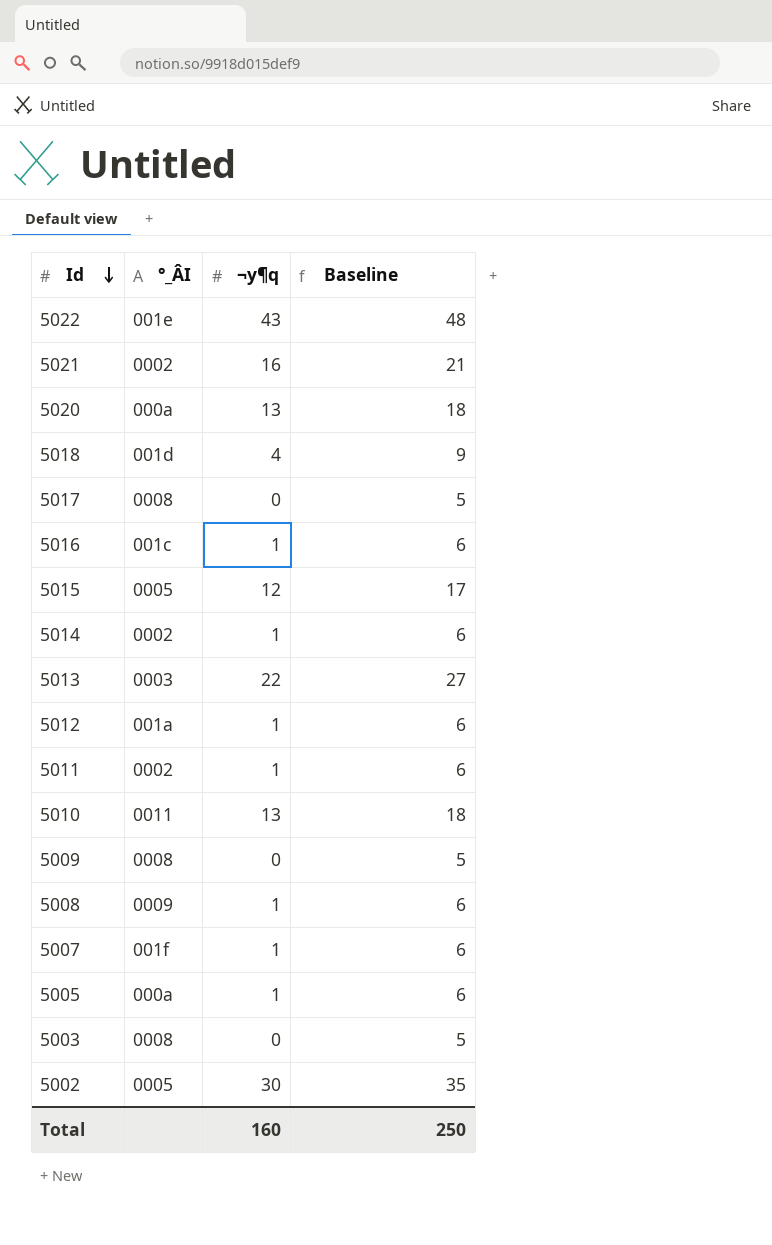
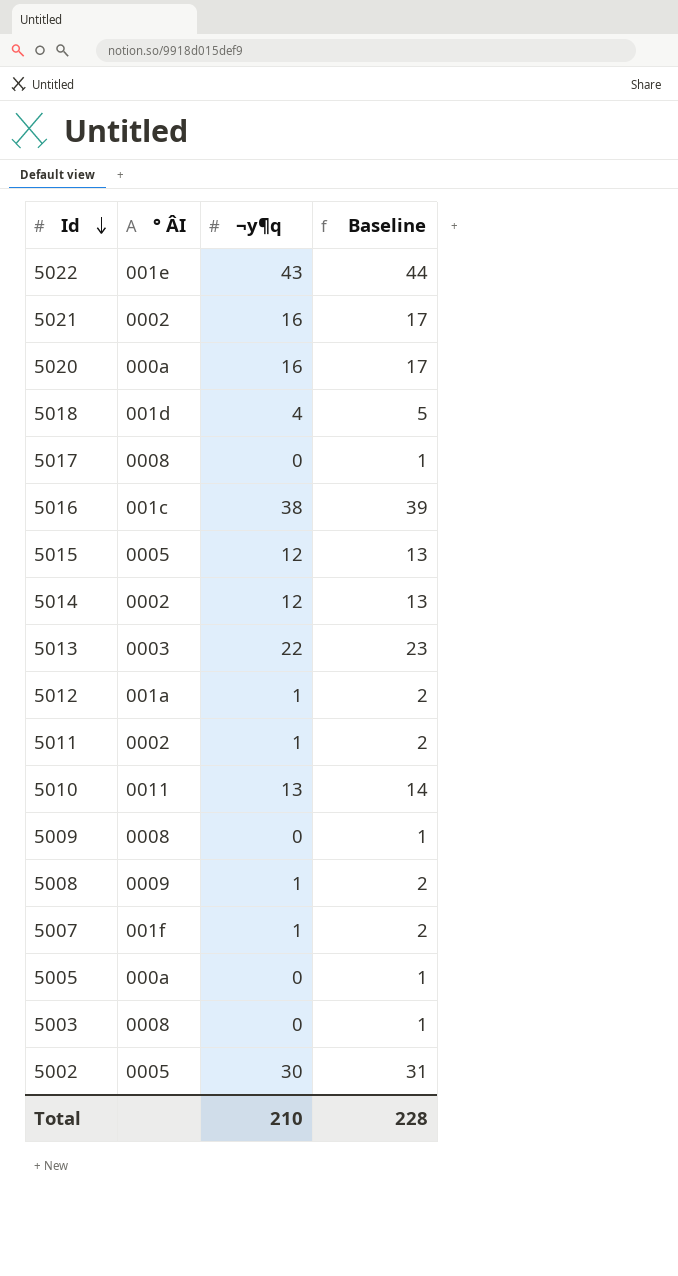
column name: °_ÂI -> ° ÂI
column Baseline | formula: [¬y¶q] + 5 -> [¬y¶q] + 1
5020 | ¬y¶q: 13 -> 16
5016 | ¬y¶q: 1 -> 38
5014 | ¬y¶q: 1 -> 12
5005 | ¬y¶q: 1 -> 0
Total | ¬y¶q: 160 -> 210
Total | Baseline: 250 -> 228

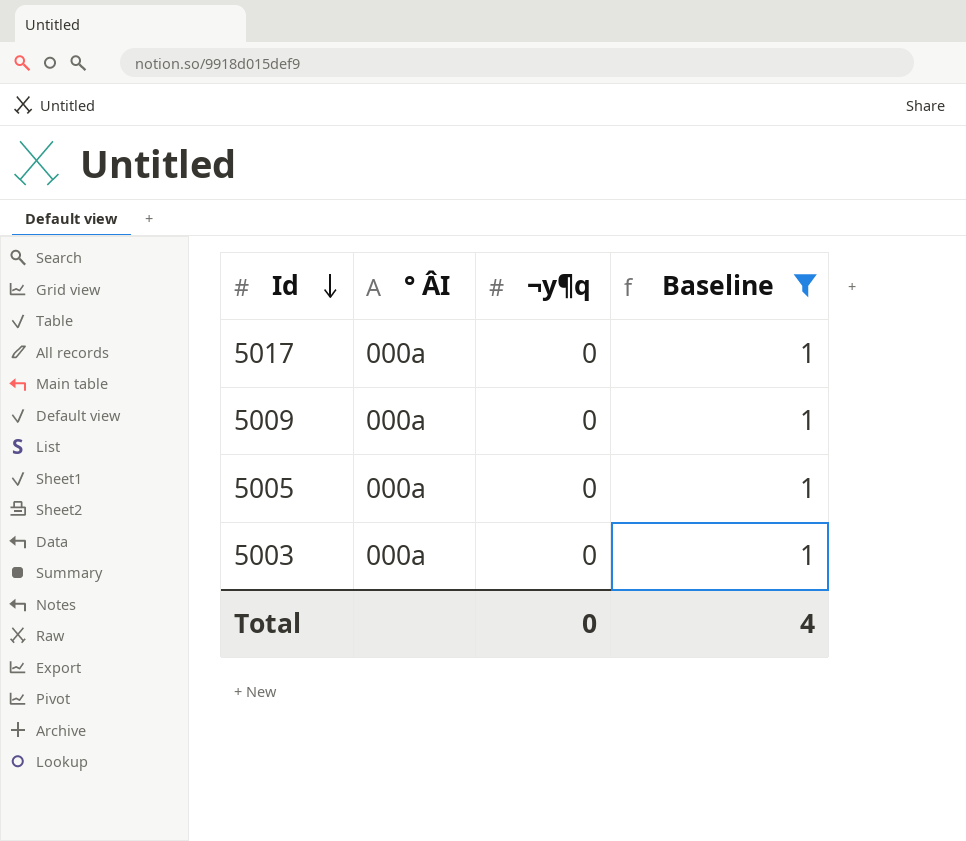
filter: none -> Baseline = 1
5017 | ° ÂI: 0008 -> 000a
5009 | ° ÂI: 0008 -> 000a
5003 | ° ÂI: 0008 -> 000a
Total | ¬y¶q: 210 -> 0
Total | Baseline: 228 -> 4

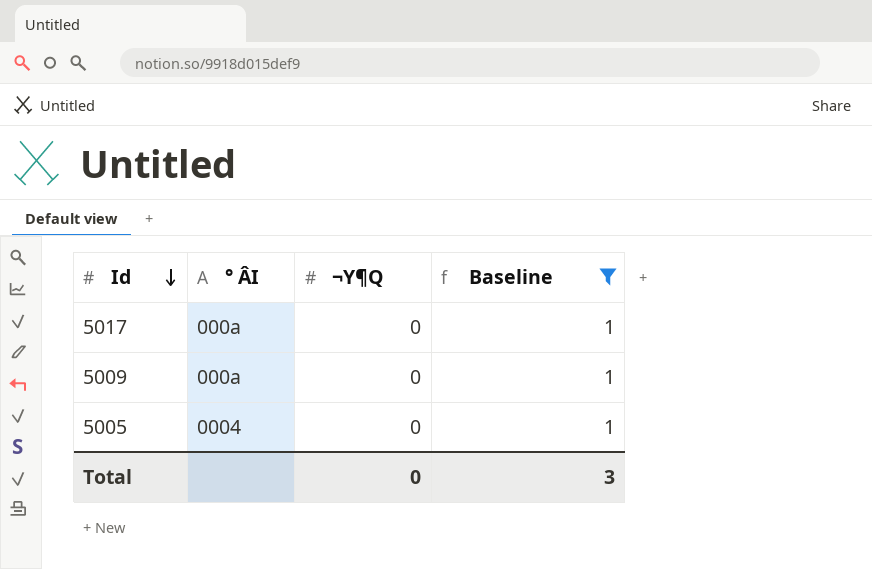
column name: ¬y¶q -> ¬Y¶Q
row 5003: 000a | 0 | 1 -> none
5005 | ° ÂI: 000a -> 0004
Total | Baseline: 4 -> 3

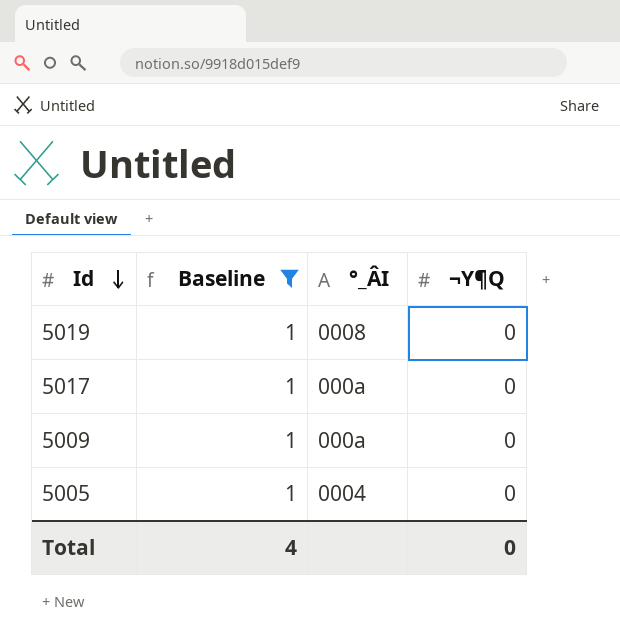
column Baseline | position: 4 -> 2
column name: ° ÂI -> °_ÂI
row 5019: none -> 1 | 0008 | 0
Total | Baseline: 3 -> 4

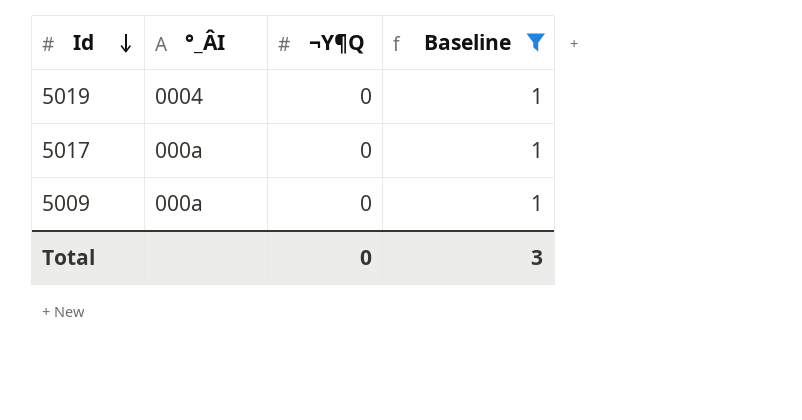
column Baseline | position: 2 -> 4
row 5005: 1 | 0004 | 0 -> none
5019 | °_ÂI: 0008 -> 0004
Total | Baseline: 4 -> 3

